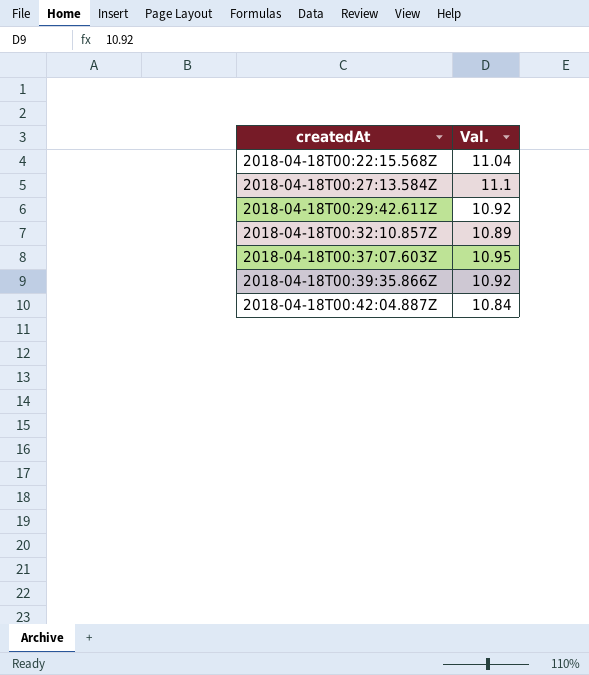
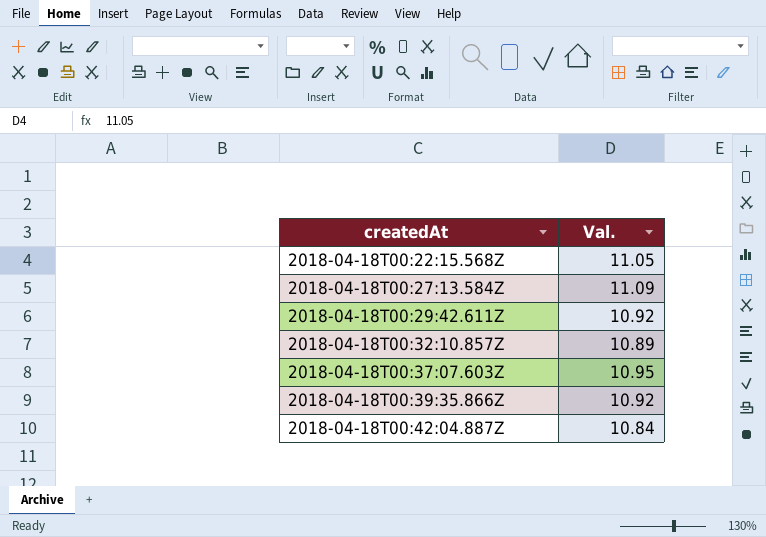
2018-04-18T00:22:15.568Z | Val.: 11.04 -> 11.05
2018-04-18T00:27:13.584Z | Val.: 11.1 -> 11.09

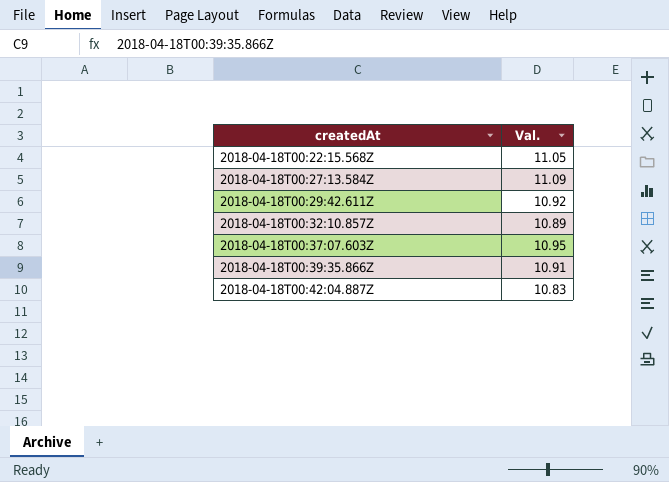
2018-04-18T00:39:35.866Z | Val.: 10.92 -> 10.91
2018-04-18T00:42:04.887Z | Val.: 10.84 -> 10.83

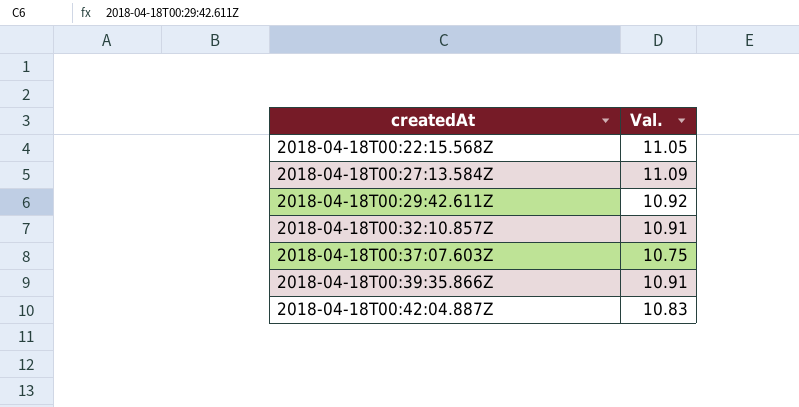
2018-04-18T00:32:10.857Z | Val.: 10.89 -> 10.91
2018-04-18T00:37:07.603Z | Val.: 10.95 -> 10.75

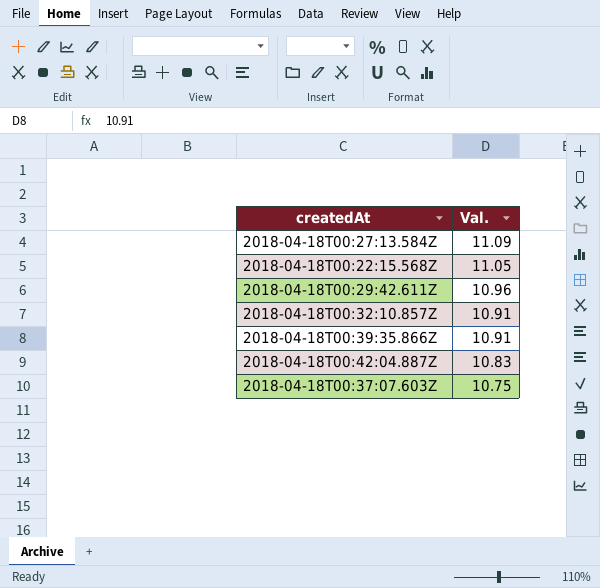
row order: createdAt ascending -> Val. descending
2018-04-18T00:29:42.611Z | Val.: 10.92 -> 10.96

